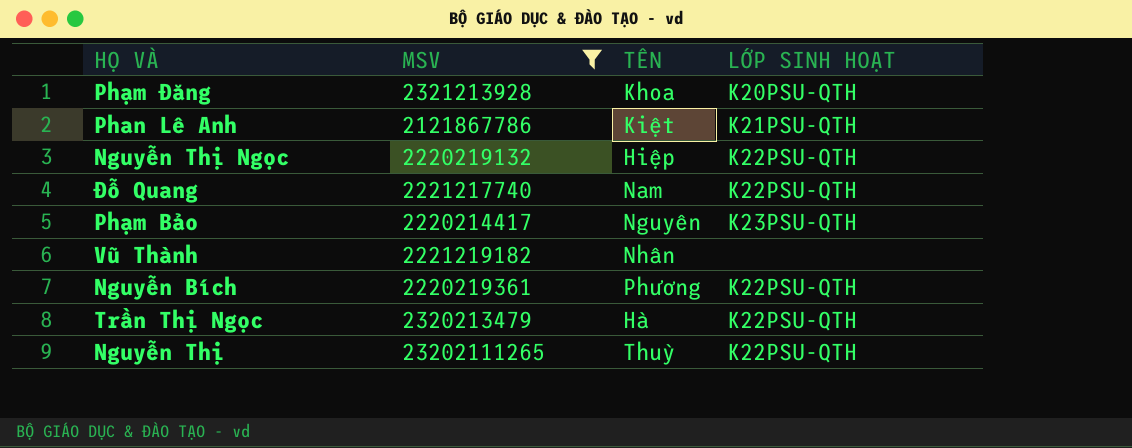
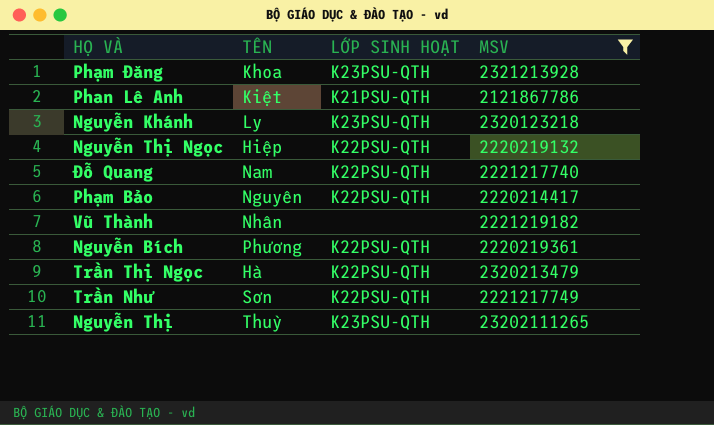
column MSV | position: 2 -> 4
Phạm Đăng | LỚP SINH HOẠT: K20PSU-QTH -> K23PSU-QTH
row Nguyễn Khánh: none -> Ly | K23PSU-QTH | 2320123218
Phạm Bảo | LỚP SINH HOẠT: K23PSU-QTH -> K22PSU-QTH
row Trần Như: none -> Sơn | K22PSU-QTH | 2221217749
Nguyễn Thị | LỚP SINH HOẠT: K22PSU-QTH -> K23PSU-QTH

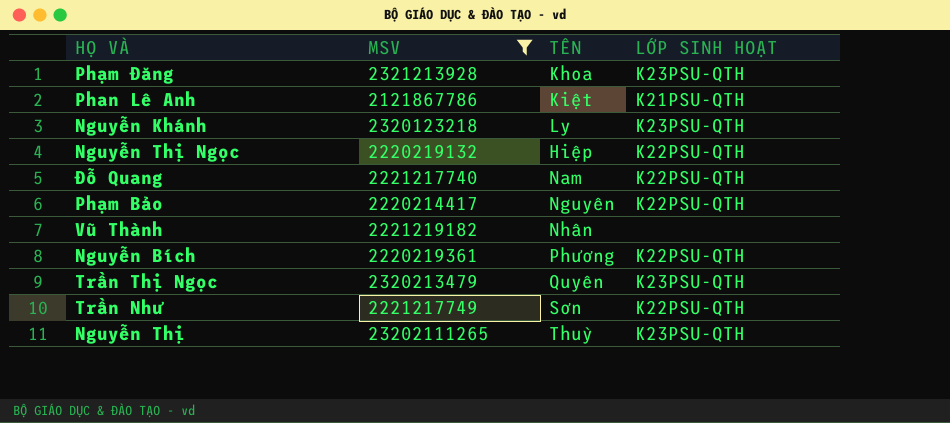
column MSV | position: 4 -> 2
Trần Thị Ngọc | TÊN: Hà -> Quyên
Trần Thị Ngọc | LỚP SINH HOẠT: K22PSU-QTH -> K23PSU-QTH

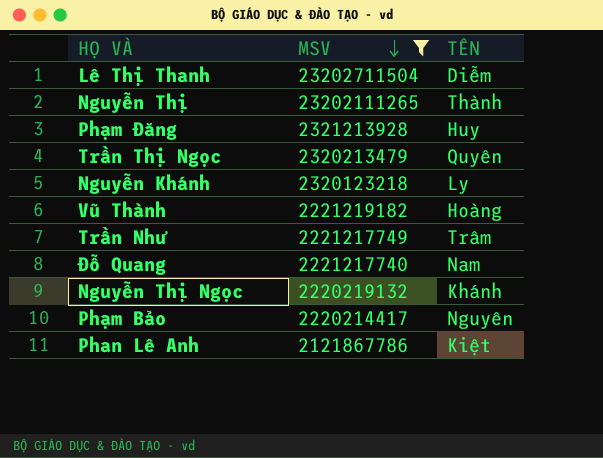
row order: none -> MSV descending
column LỚP SINH HOẠT | position: 4 -> none
row Nguyễn Bích: 2220219361 | Phương | K22PSU-QTH -> none
row Lê Thị Thanh: none -> 23202711504 | Diễm
Nguyễn Thị | TÊN: Thuỳ -> Thành
Phạm Đăng | TÊN: Khoa -> Huy
Vũ Thành | TÊN: Nhân -> Hoàng
Trần Như | TÊN: Sơn -> Trâm
Nguyễn Thị Ngọc | TÊN: Hiệp -> Khánh

